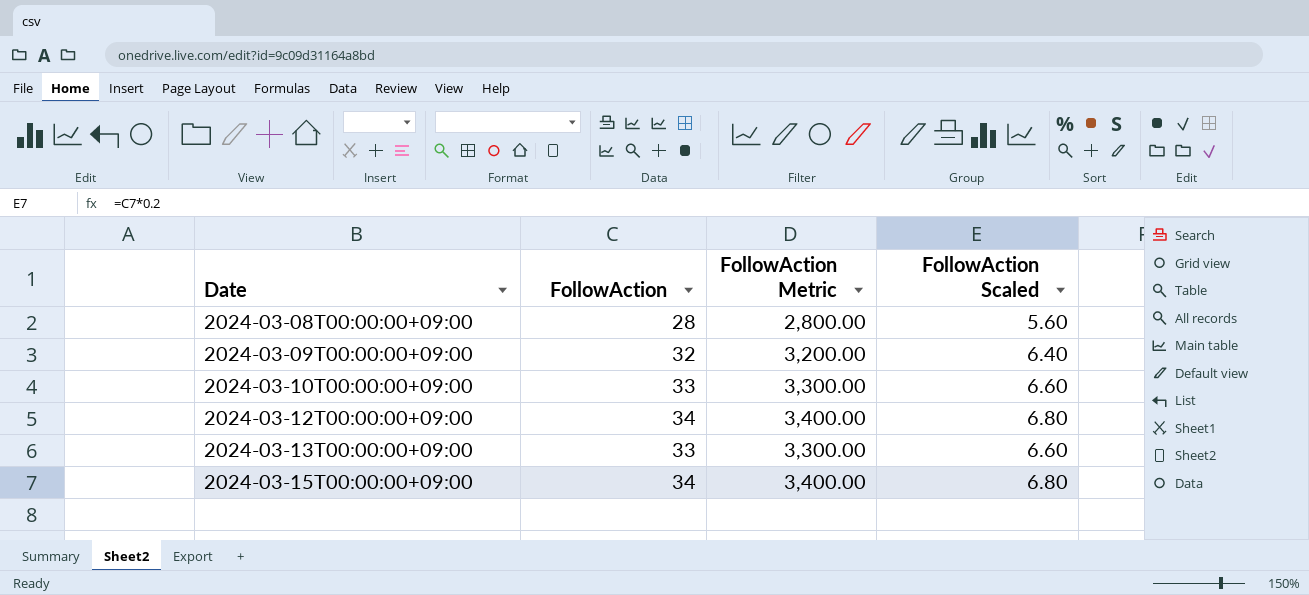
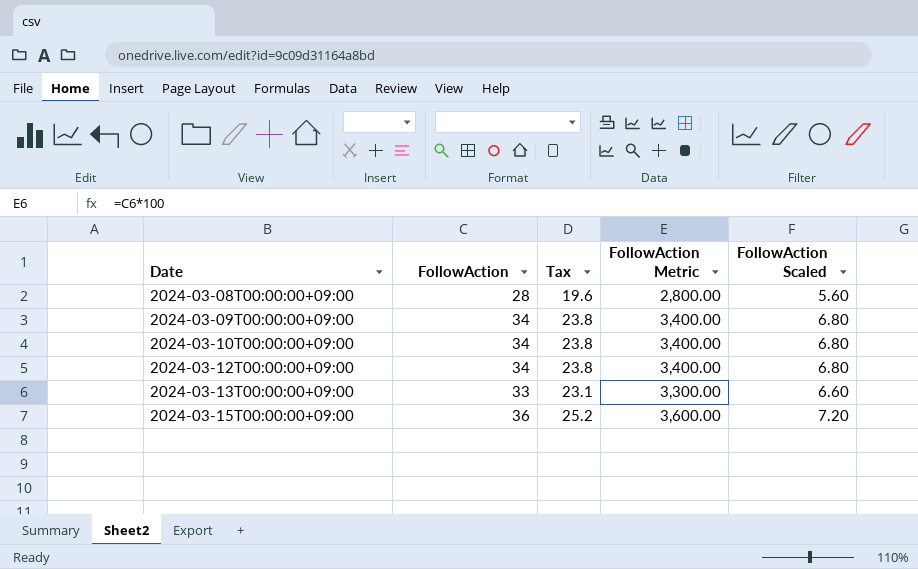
column Tax | formula: none -> [FollowAction] * 0.7
2024-03-09T00:00:00+09:00 | FollowAction: 32 -> 34
2024-03-09T00:00:00+09:00 | FollowAction Metric: 3,200.00 -> 3,400.00
2024-03-09T00:00:00+09:00 | FollowAction Scaled: 6.40 -> 6.80
2024-03-10T00:00:00+09:00 | FollowAction: 33 -> 34
2024-03-10T00:00:00+09:00 | FollowAction Metric: 3,300.00 -> 3,400.00
2024-03-10T00:00:00+09:00 | FollowAction Scaled: 6.60 -> 6.80
2024-03-15T00:00:00+09:00 | FollowAction: 34 -> 36
2024-03-15T00:00:00+09:00 | FollowAction Metric: 3,400.00 -> 3,600.00
2024-03-15T00:00:00+09:00 | FollowAction Scaled: 6.80 -> 7.20

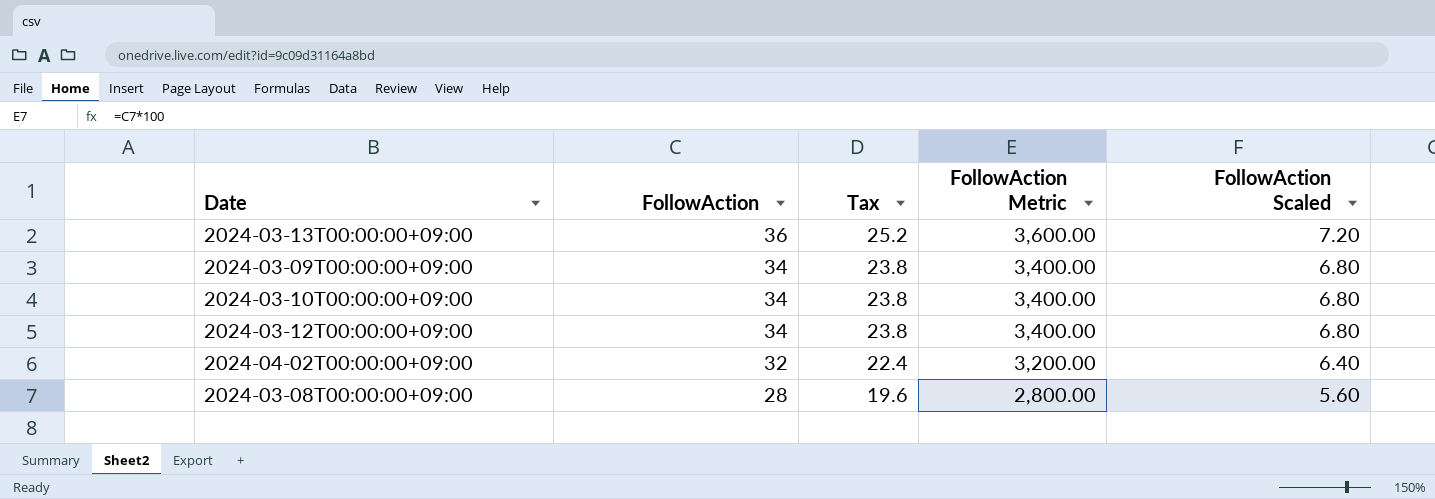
row order: Date ascending -> FollowAction descending
row 2024-03-15T00:00:00+09:00: 36 | 25.2 | 3,600.00 | 7.20 -> none
2024-03-13T00:00:00+09:00 | FollowAction: 33 -> 36
2024-03-13T00:00:00+09:00 | Tax: 23.1 -> 25.2
2024-03-13T00:00:00+09:00 | FollowAction Metric: 3,300.00 -> 3,600.00
2024-03-13T00:00:00+09:00 | FollowAction Scaled: 6.60 -> 7.20
row 2024-04-02T00:00:00+09:00: none -> 32 | 22.4 | 3,200.00 | 6.40

